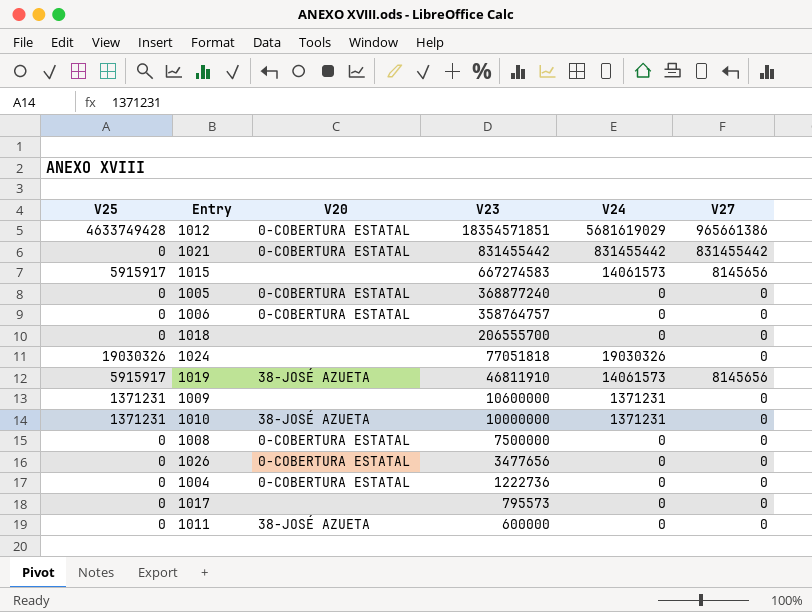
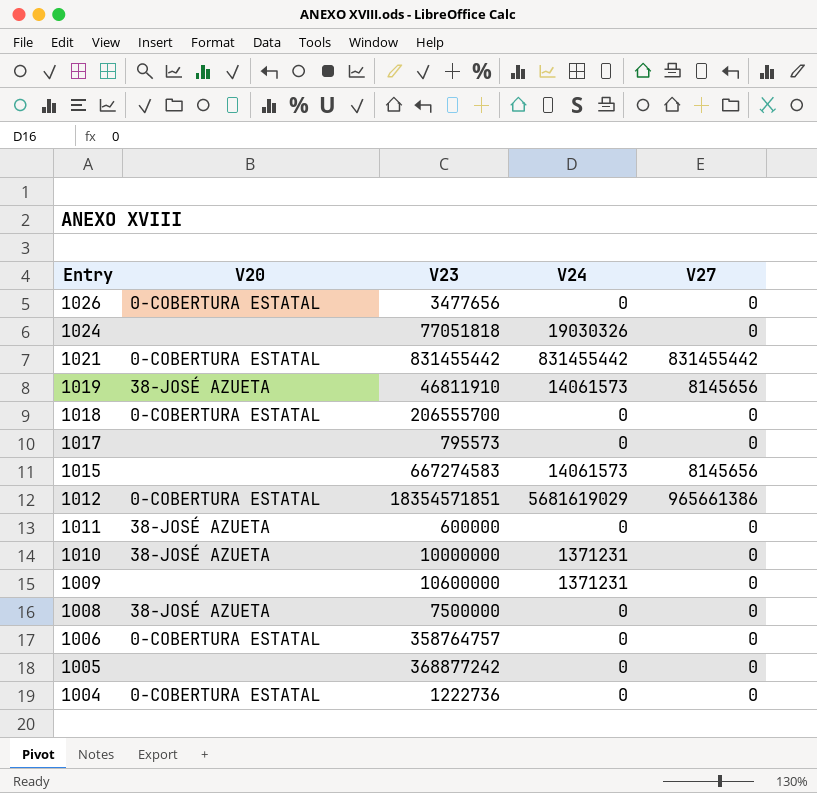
row order: V23 descending -> Entry descending
column V25 | position: 1 -> none
1018 | V20: none -> 0-COBERTURA ESTATAL
1008 | V20: 0-COBERTURA ESTATAL -> 38-JOSÉ AZUETA
1005 | V20: 0-COBERTURA ESTATAL -> none
1005 | V23: 368877240 -> 368877242

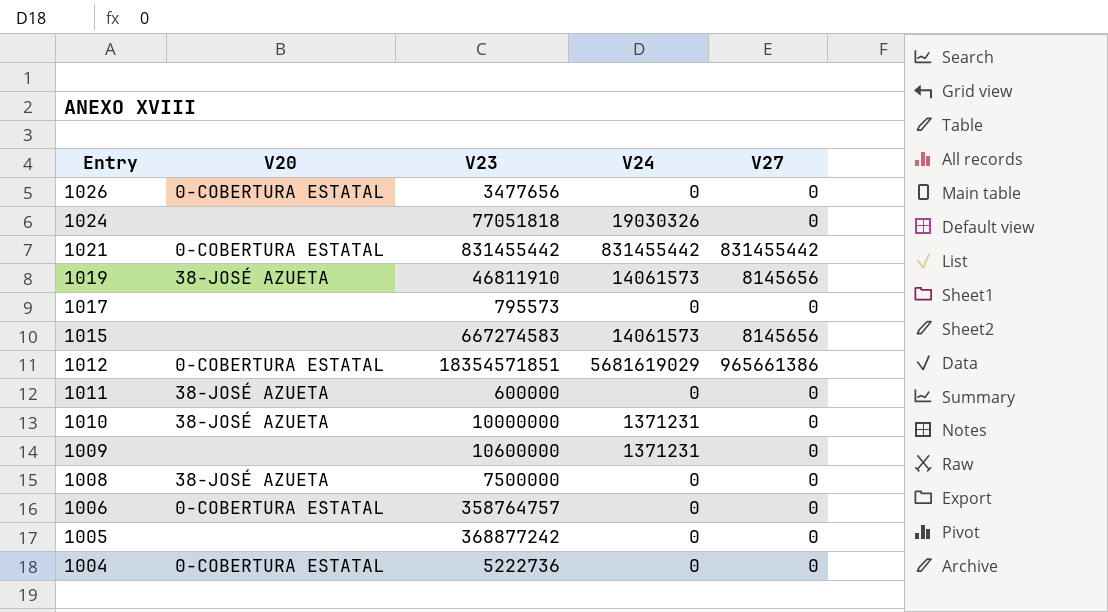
row 1018: 0-COBERTURA ESTATAL | 206555700 | 0 | 0 -> none
1004 | V23: 1222736 -> 5222736

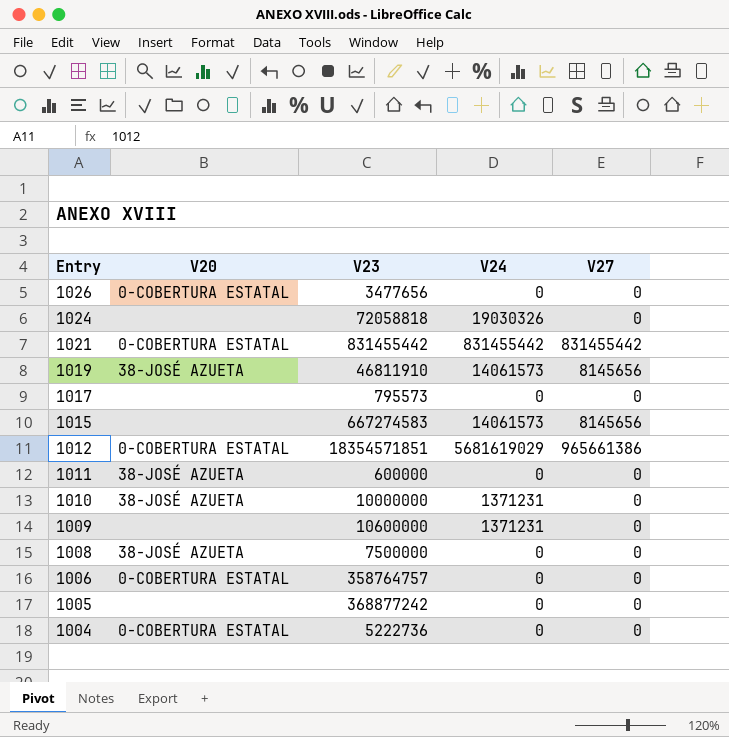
1024 | V23: 77051818 -> 72058818

